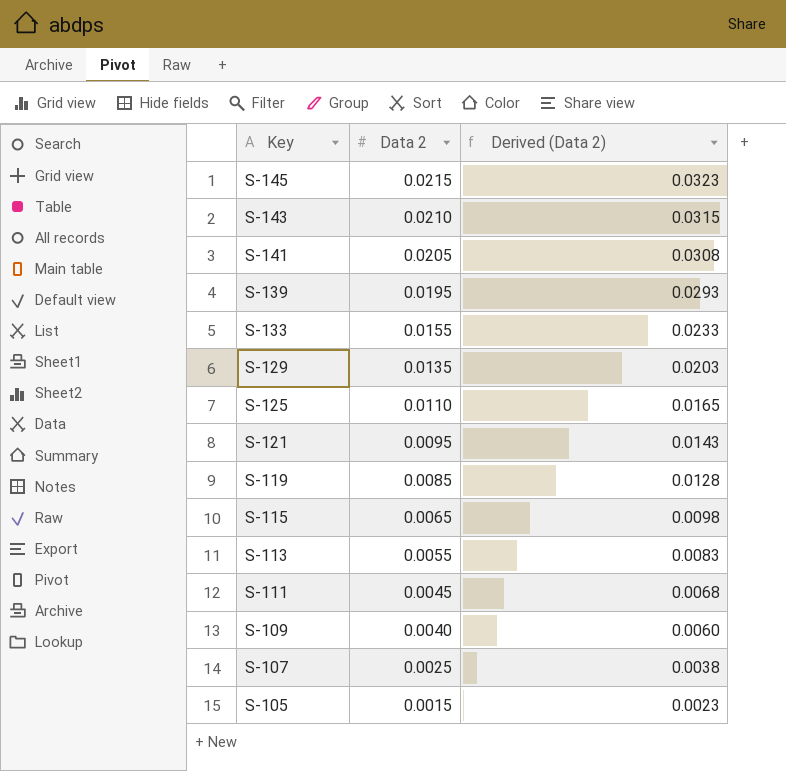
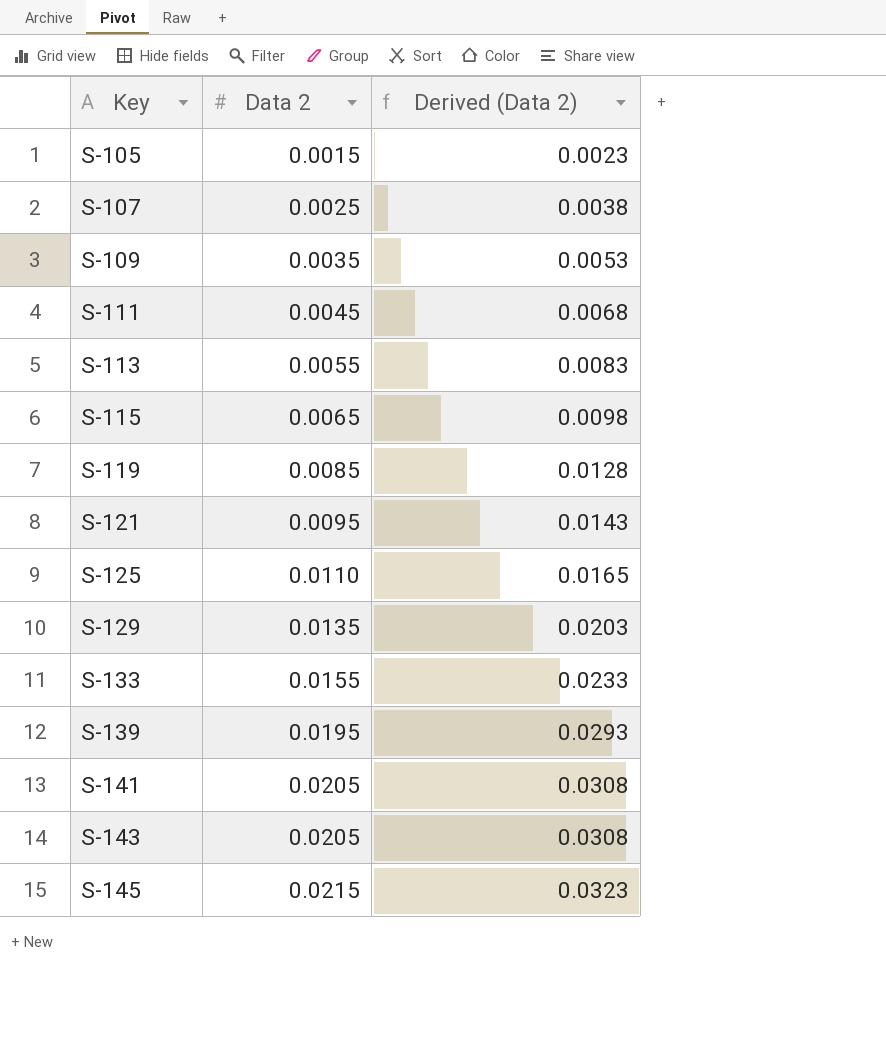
row order: Key descending -> Key ascending
S-109 | Data 2: 0.0040 -> 0.0035
S-109 | Derived (Data 2): 0.0060 -> 0.0053
S-143 | Data 2: 0.0210 -> 0.0205
S-143 | Derived (Data 2): 0.0315 -> 0.0308

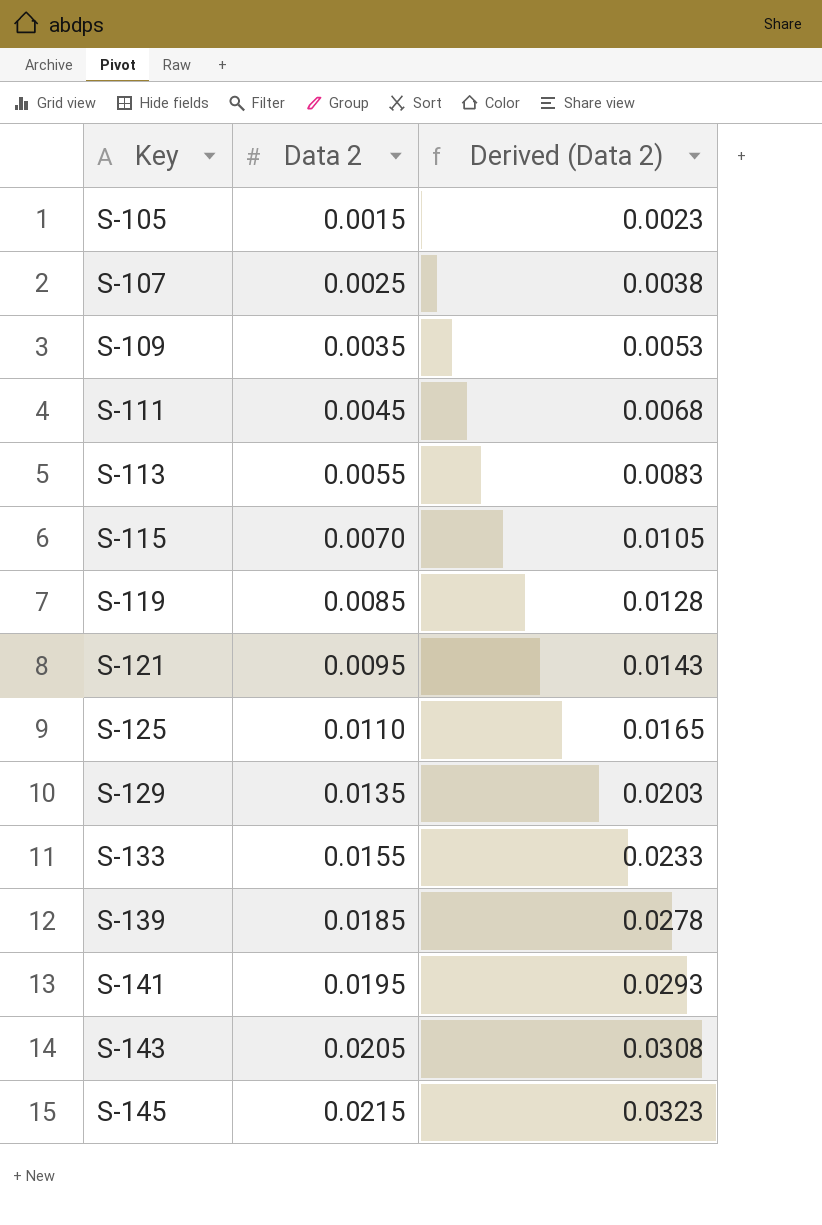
S-115 | Data 2: 0.0065 -> 0.0070
S-115 | Derived (Data 2): 0.0098 -> 0.0105
S-139 | Data 2: 0.0195 -> 0.0185
S-139 | Derived (Data 2): 0.0293 -> 0.0278
S-141 | Data 2: 0.0205 -> 0.0195
S-141 | Derived (Data 2): 0.0308 -> 0.0293

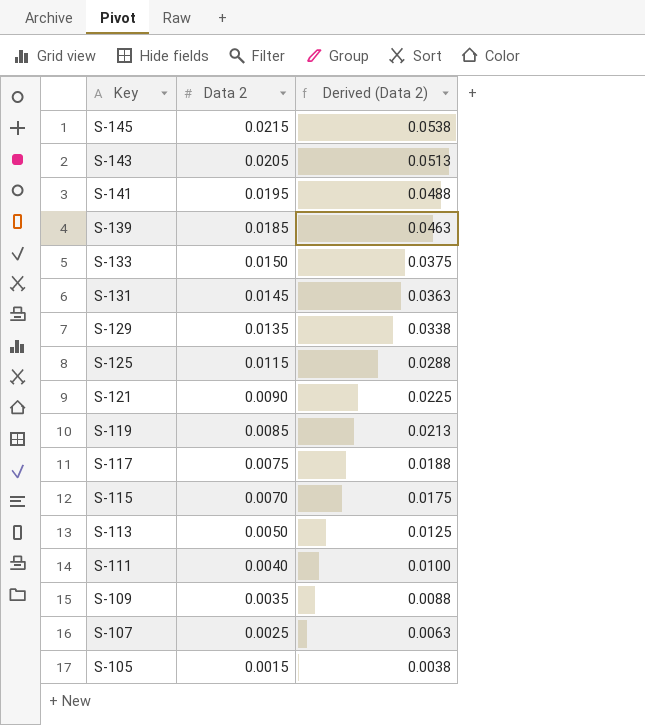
row order: Key ascending -> Key descending
column Derived (Data 2) | formula: [Data 2] * 1.5 -> [Data 2] * 2.5
S-133 | Data 2: 0.0155 -> 0.0150
row S-131: none -> 0.0145 | 0.0363
S-125 | Data 2: 0.0110 -> 0.0115
S-121 | Data 2: 0.0095 -> 0.0090
row S-117: none -> 0.0075 | 0.0188
S-113 | Data 2: 0.0055 -> 0.0050
S-111 | Data 2: 0.0045 -> 0.0040

